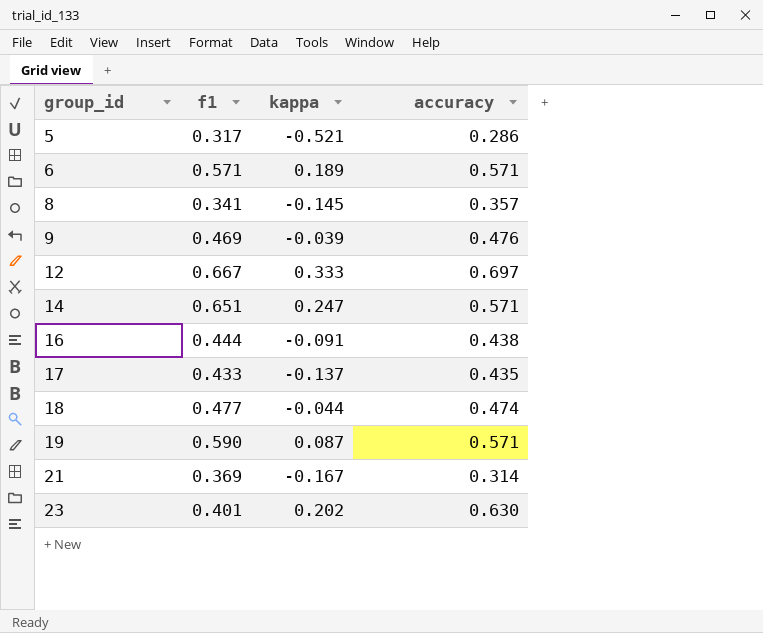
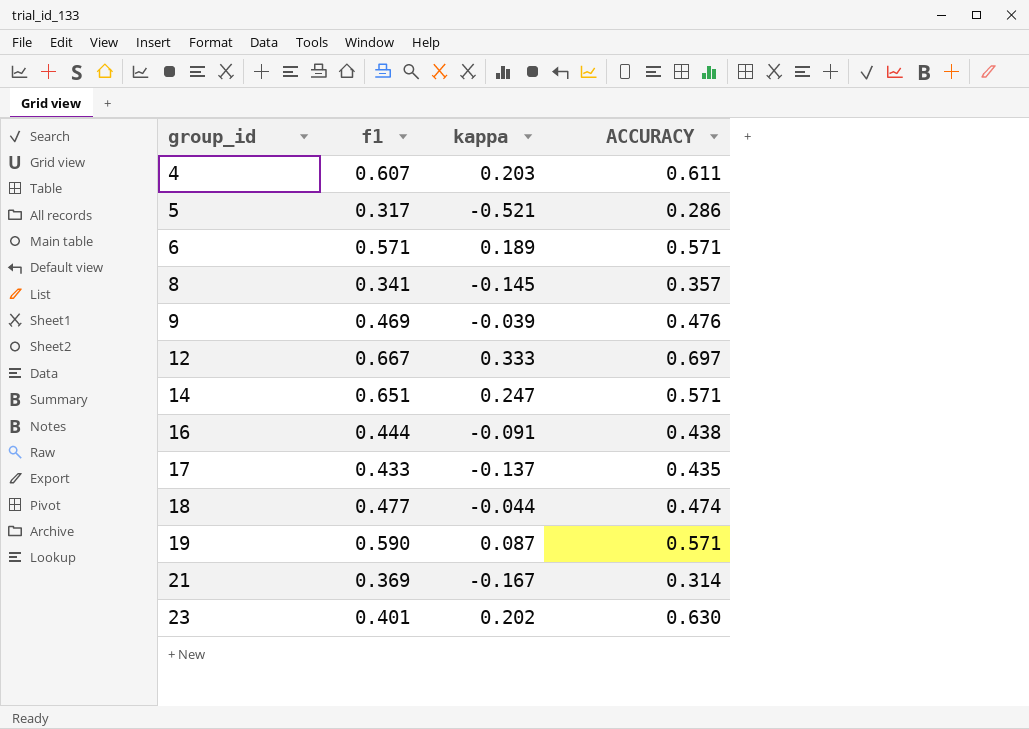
column name: accuracy -> ACCURACY
row 4: none -> 0.607 | 0.203 | 0.611

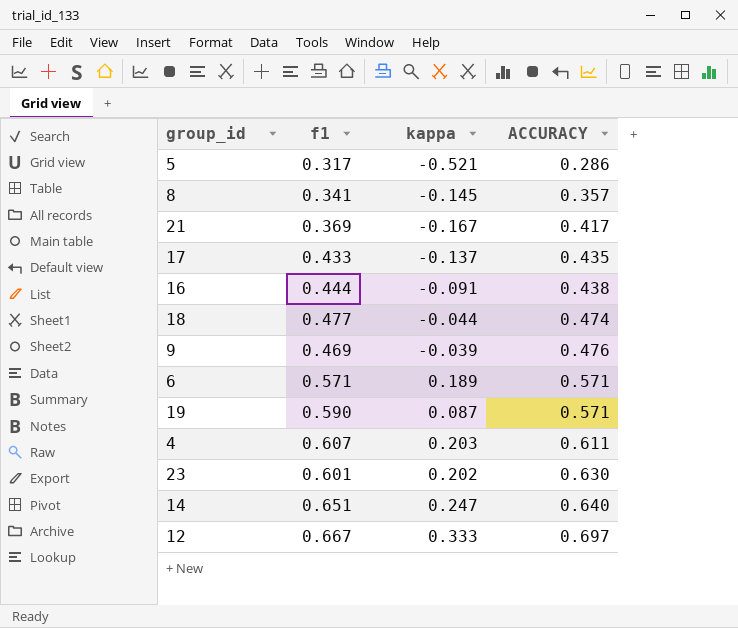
row order: group_id ascending -> ACCURACY ascending
21 | ACCURACY: 0.314 -> 0.417
23 | f1: 0.401 -> 0.601
14 | ACCURACY: 0.571 -> 0.640

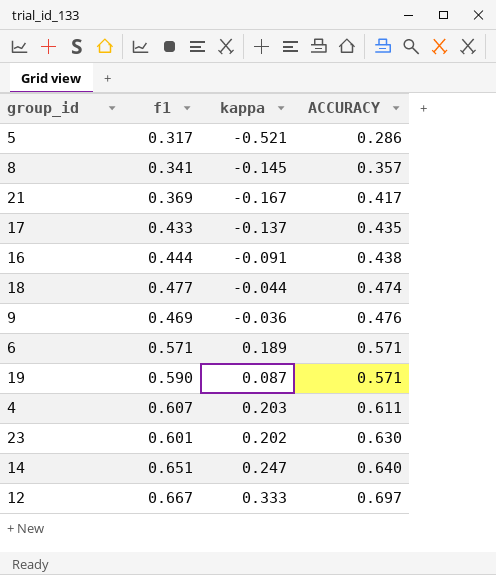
9 | kappa: -0.039 -> -0.036

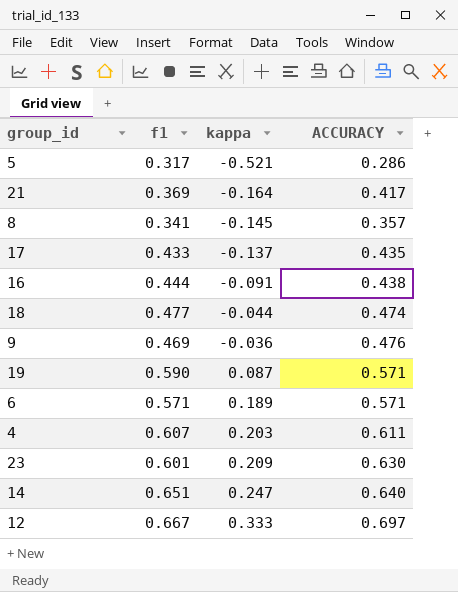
row order: ACCURACY ascending -> kappa ascending
21 | kappa: -0.167 -> -0.164
23 | kappa: 0.202 -> 0.209

